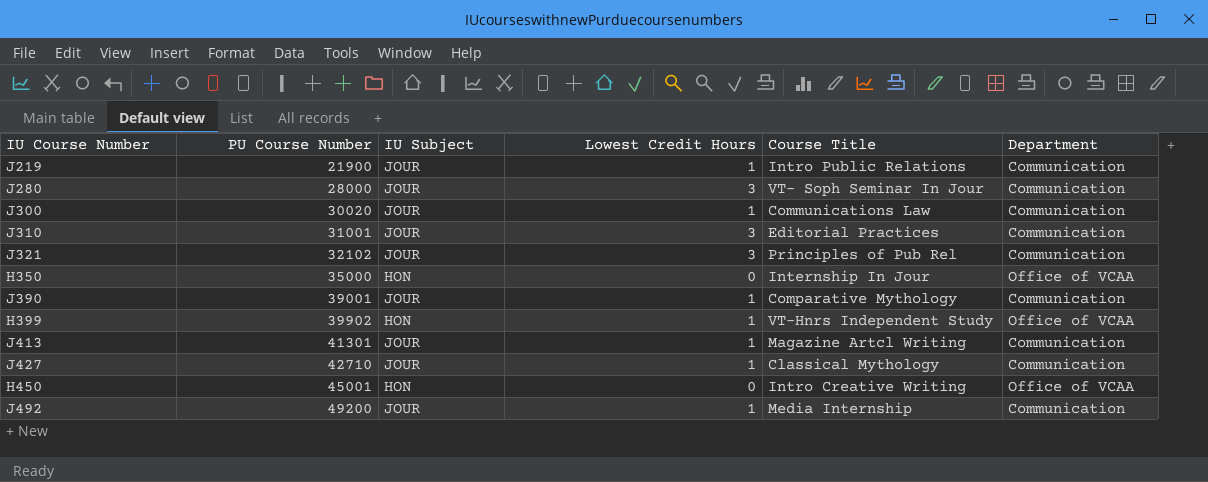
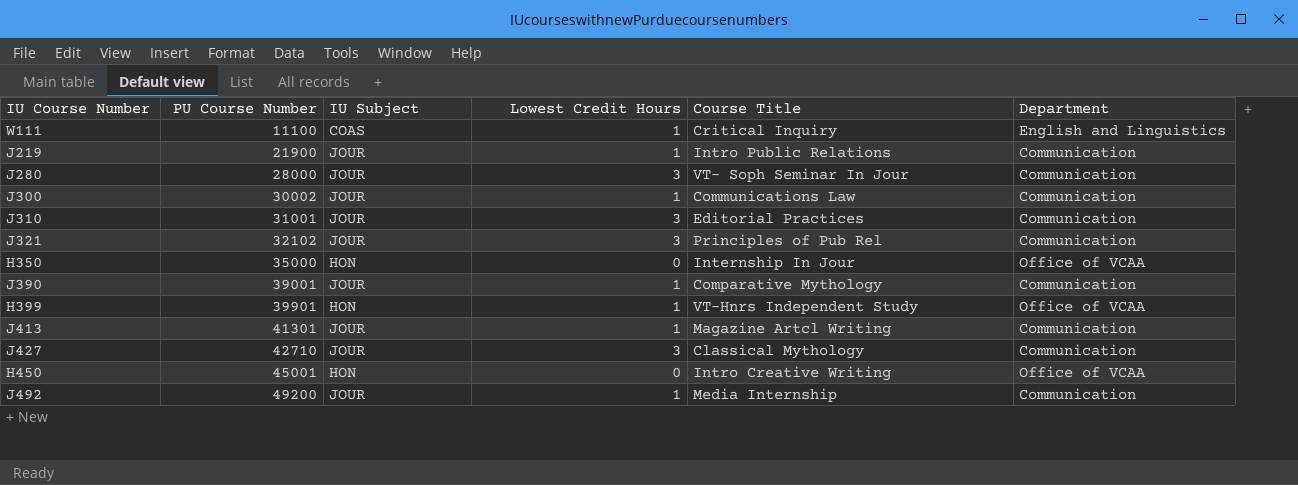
row W111: none -> 11100 | COAS | 1 | Critical Inquiry | English and Linguistics
J300 | PU Course Number: 30020 -> 30002
H399 | PU Course Number: 39902 -> 39901
J427 | Lowest Credit Hours: 1 -> 3

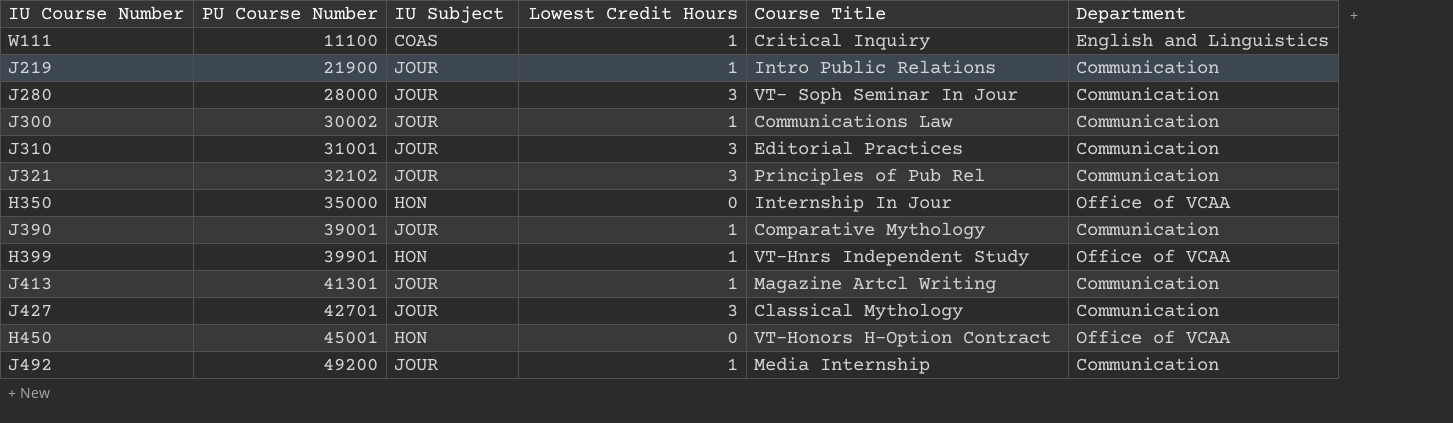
J427 | PU Course Number: 42710 -> 42701
H450 | Course Title: Intro Creative Writing -> VT-Honors H-Option Contract

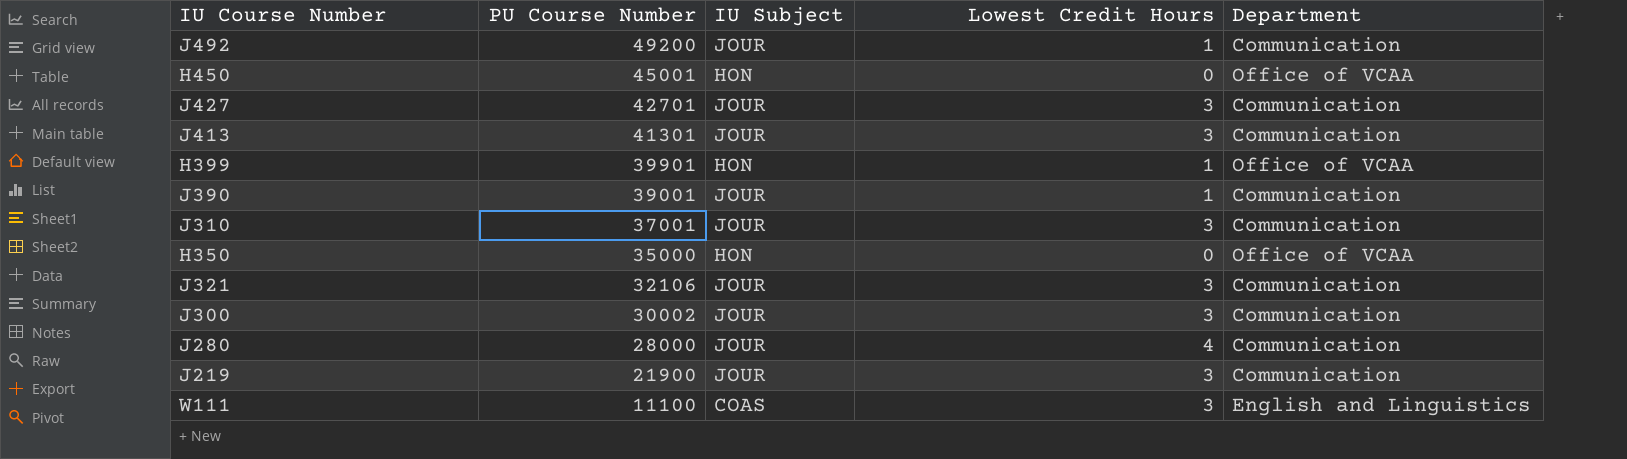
row order: PU Course Number ascending -> PU Course Number descending
column Course Title | position: 5 -> none
J413 | Lowest Credit Hours: 1 -> 3
J310 | PU Course Number: 31001 -> 37001
J321 | PU Course Number: 32102 -> 32106
J300 | Lowest Credit Hours: 1 -> 3
J280 | Lowest Credit Hours: 3 -> 4
J219 | Lowest Credit Hours: 1 -> 3
W111 | Lowest Credit Hours: 1 -> 3

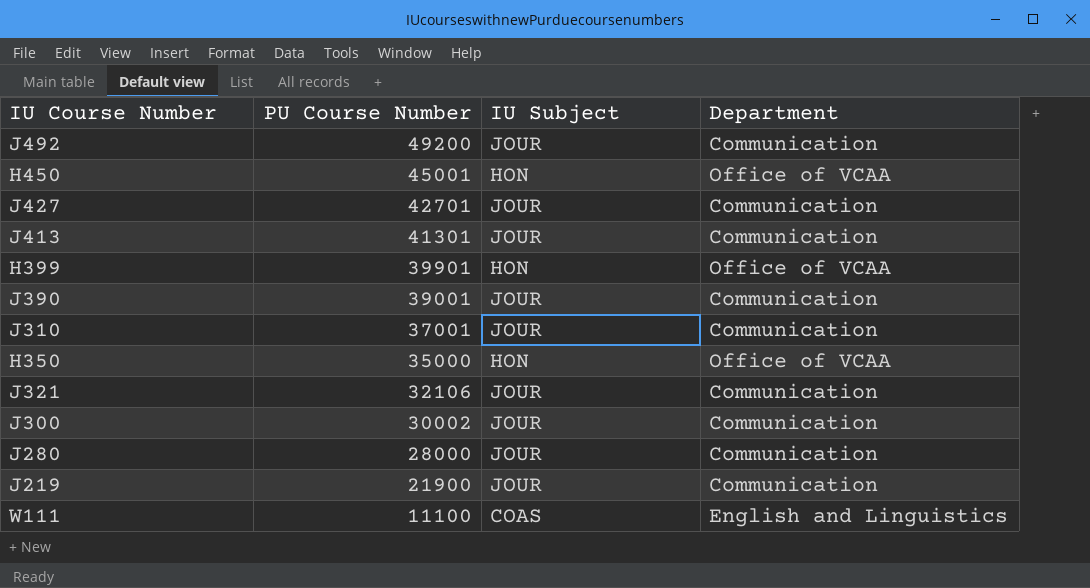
column Lowest Credit Hours | position: 4 -> none

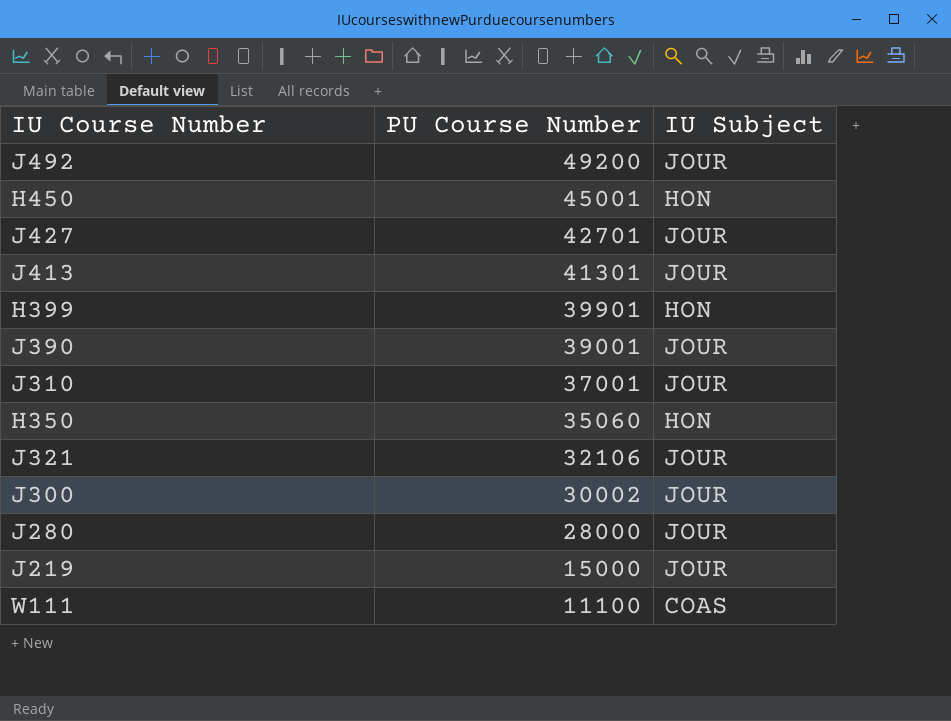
column Department | position: 4 -> none
H350 | PU Course Number: 35000 -> 35060
J219 | PU Course Number: 21900 -> 15000

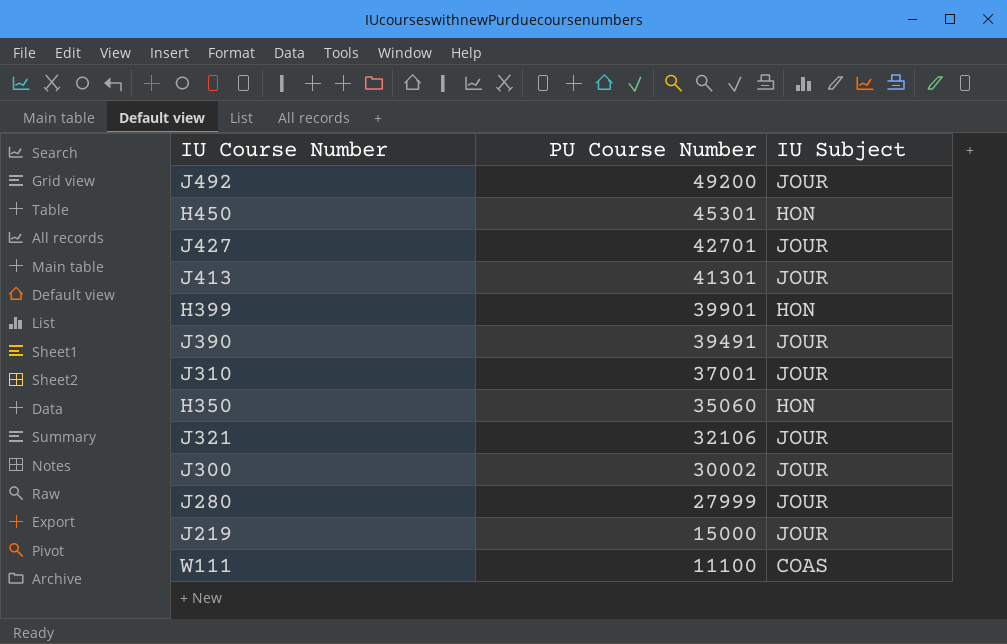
H450 | PU Course Number: 45001 -> 45301
J390 | PU Course Number: 39001 -> 39491
J280 | PU Course Number: 28000 -> 27999

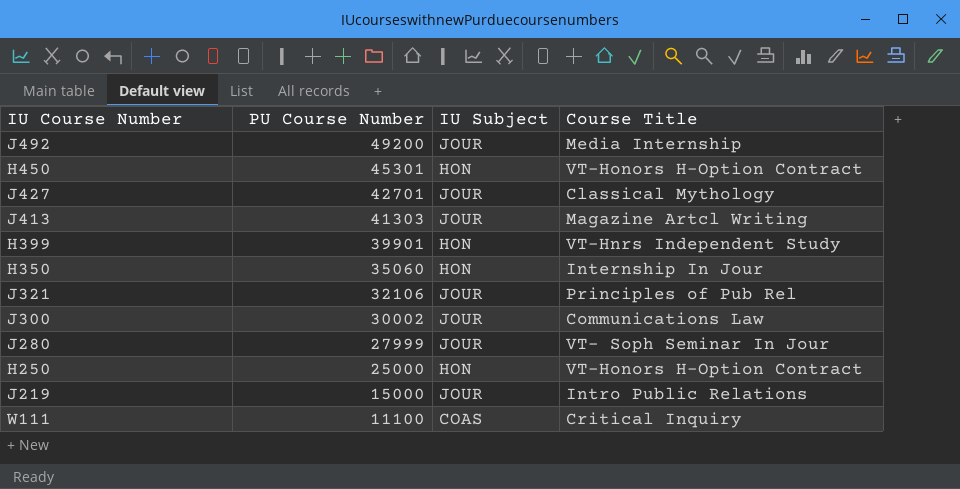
column Course Title | position: none -> 4
row J390: 39491 | JOUR -> none
row J310: 37001 | JOUR -> none
J413 | PU Course Number: 41301 -> 41303
row H250: none -> 25000 | HON | VT-Honors H-Option Contract

